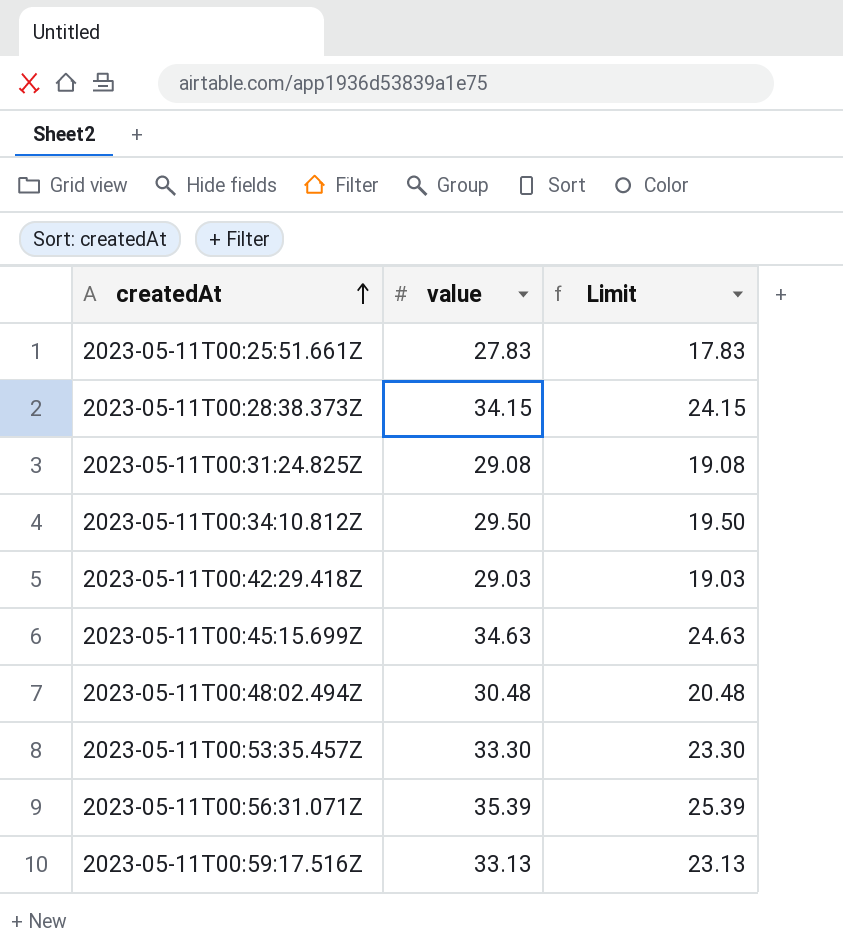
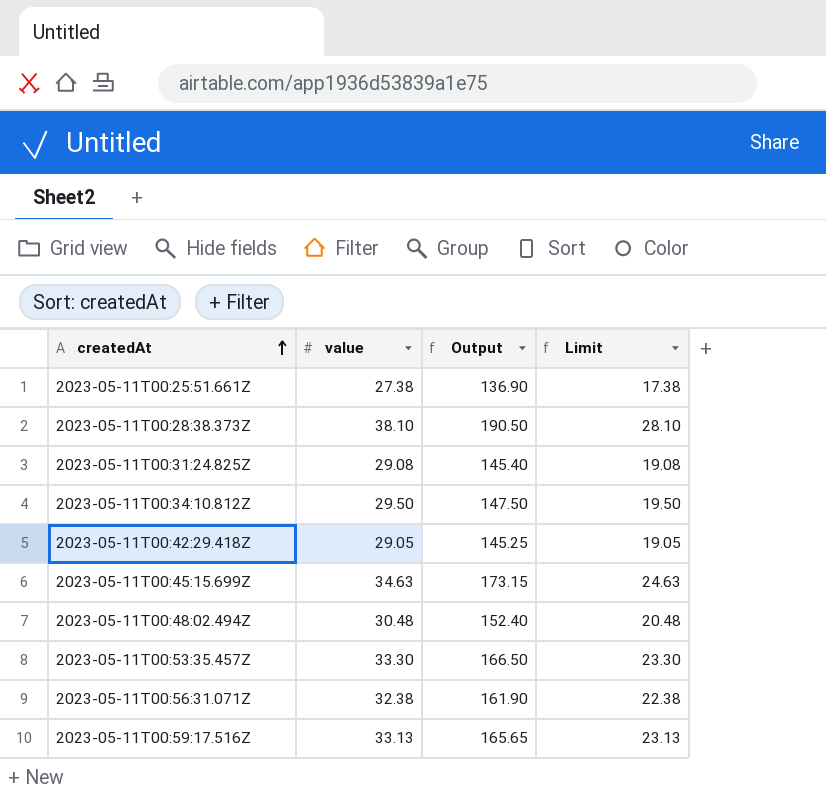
column Output | formula: none -> [value] * 5
2023-05-11T00:25:51.661Z | value: 27.83 -> 27.38
2023-05-11T00:25:51.661Z | Limit: 17.83 -> 17.38
2023-05-11T00:28:38.373Z | value: 34.15 -> 38.10
2023-05-11T00:28:38.373Z | Limit: 24.15 -> 28.10
2023-05-11T00:42:29.418Z | value: 29.03 -> 29.05
2023-05-11T00:42:29.418Z | Limit: 19.03 -> 19.05
2023-05-11T00:56:31.071Z | value: 35.39 -> 32.38
2023-05-11T00:56:31.071Z | Limit: 25.39 -> 22.38

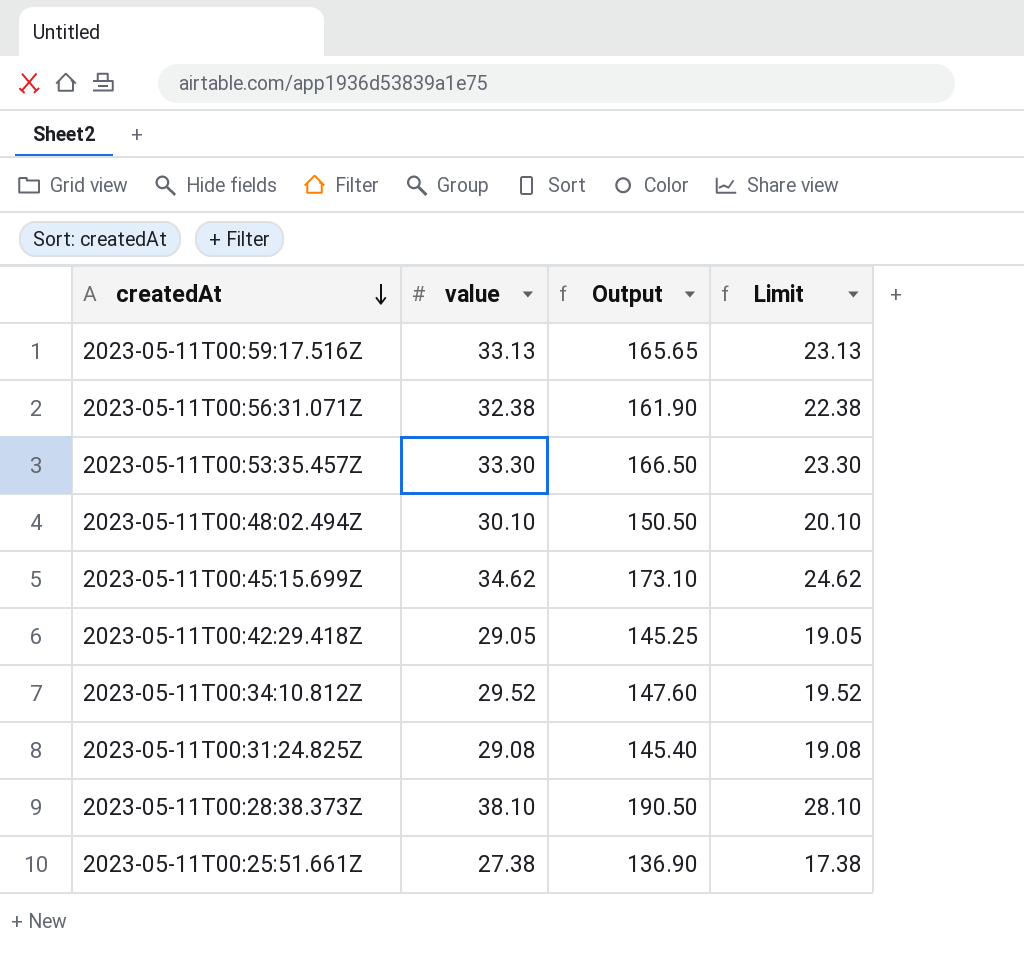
row order: createdAt ascending -> createdAt descending
2023-05-11T00:48:02.494Z | value: 30.48 -> 30.10
2023-05-11T00:48:02.494Z | Output: 152.40 -> 150.50
2023-05-11T00:48:02.494Z | Limit: 20.48 -> 20.10
2023-05-11T00:45:15.699Z | value: 34.63 -> 34.62
2023-05-11T00:45:15.699Z | Output: 173.15 -> 173.10
2023-05-11T00:45:15.699Z | Limit: 24.63 -> 24.62
2023-05-11T00:34:10.812Z | value: 29.50 -> 29.52
2023-05-11T00:34:10.812Z | Output: 147.50 -> 147.60
2023-05-11T00:34:10.812Z | Limit: 19.50 -> 19.52

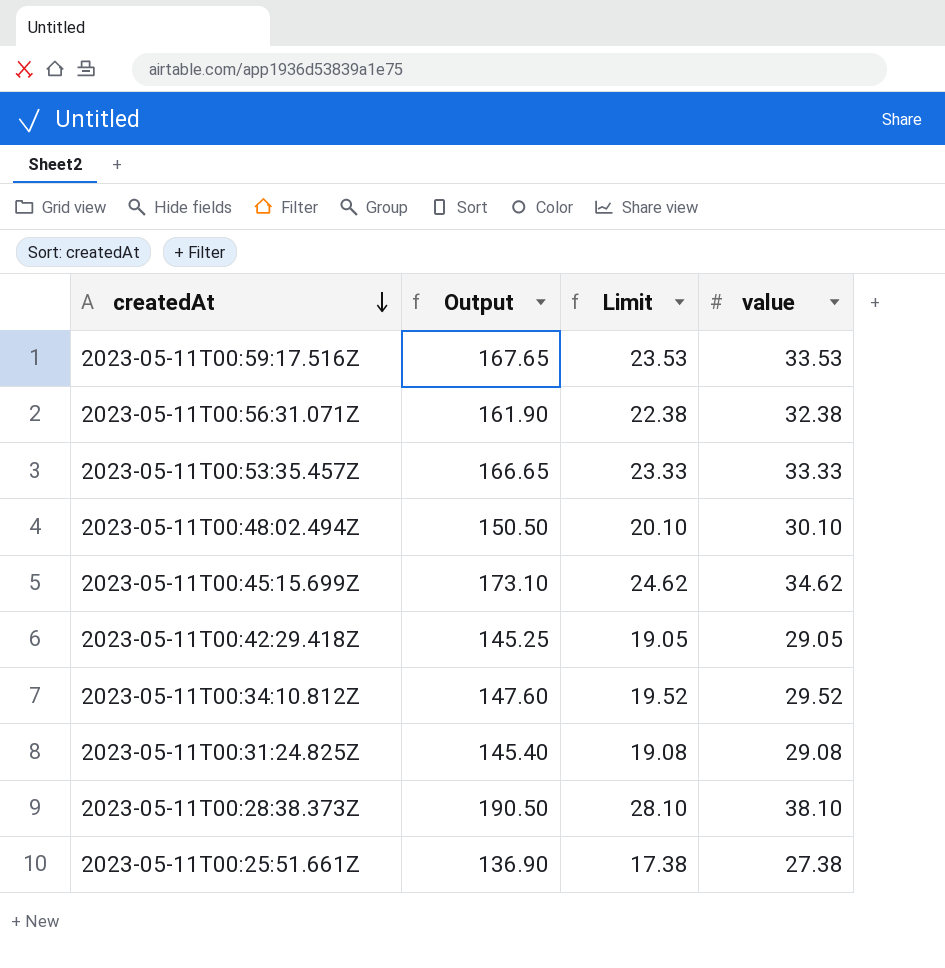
column value | position: 2 -> 4
2023-05-11T00:59:17.516Z | Output: 165.65 -> 167.65
2023-05-11T00:59:17.516Z | Limit: 23.13 -> 23.53
2023-05-11T00:59:17.516Z | value: 33.13 -> 33.53
2023-05-11T00:53:35.457Z | Output: 166.50 -> 166.65
2023-05-11T00:53:35.457Z | Limit: 23.30 -> 23.33
2023-05-11T00:53:35.457Z | value: 33.30 -> 33.33

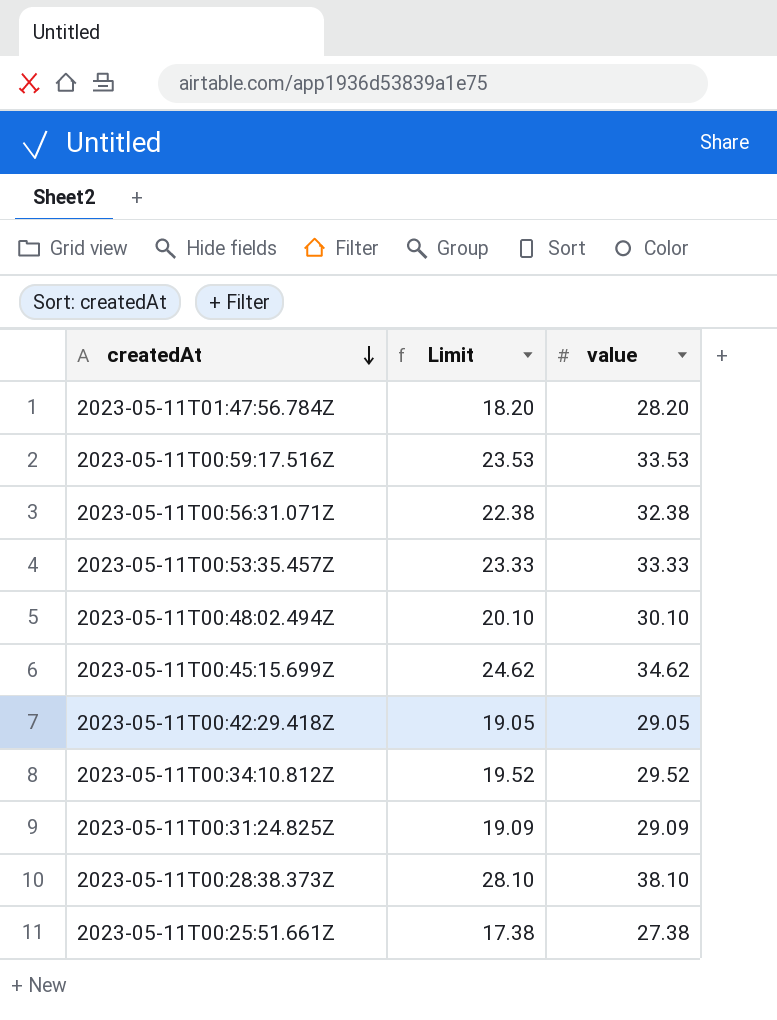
column Output | formula: [value] * 5 -> none
row 2023-05-11T01:47:56.784Z: none -> 18.20 | 28.20
2023-05-11T00:31:24.825Z | Limit: 19.08 -> 19.09
2023-05-11T00:31:24.825Z | value: 29.08 -> 29.09

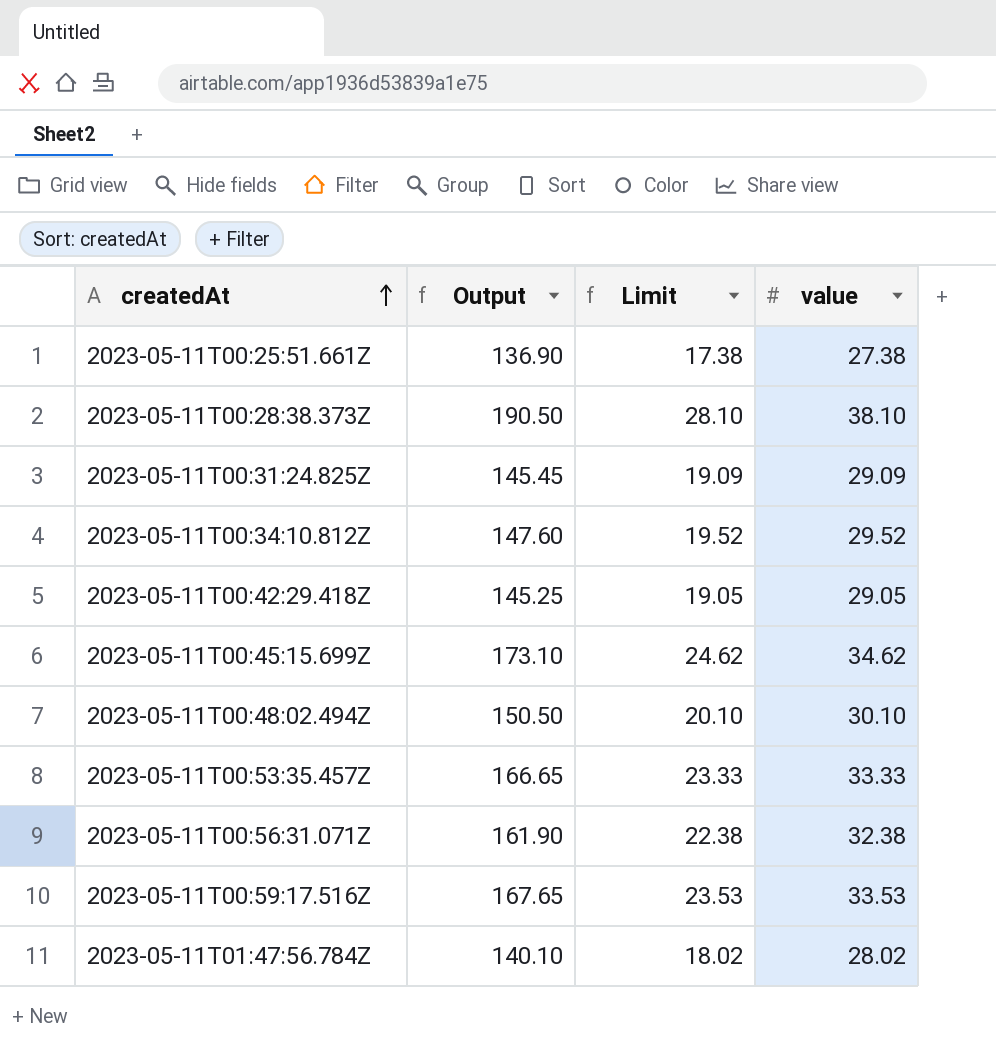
row order: createdAt descending -> createdAt ascending
column Output | formula: none -> [value] * 5
2023-05-11T01:47:56.784Z | Limit: 18.20 -> 18.02
2023-05-11T01:47:56.784Z | value: 28.20 -> 28.02

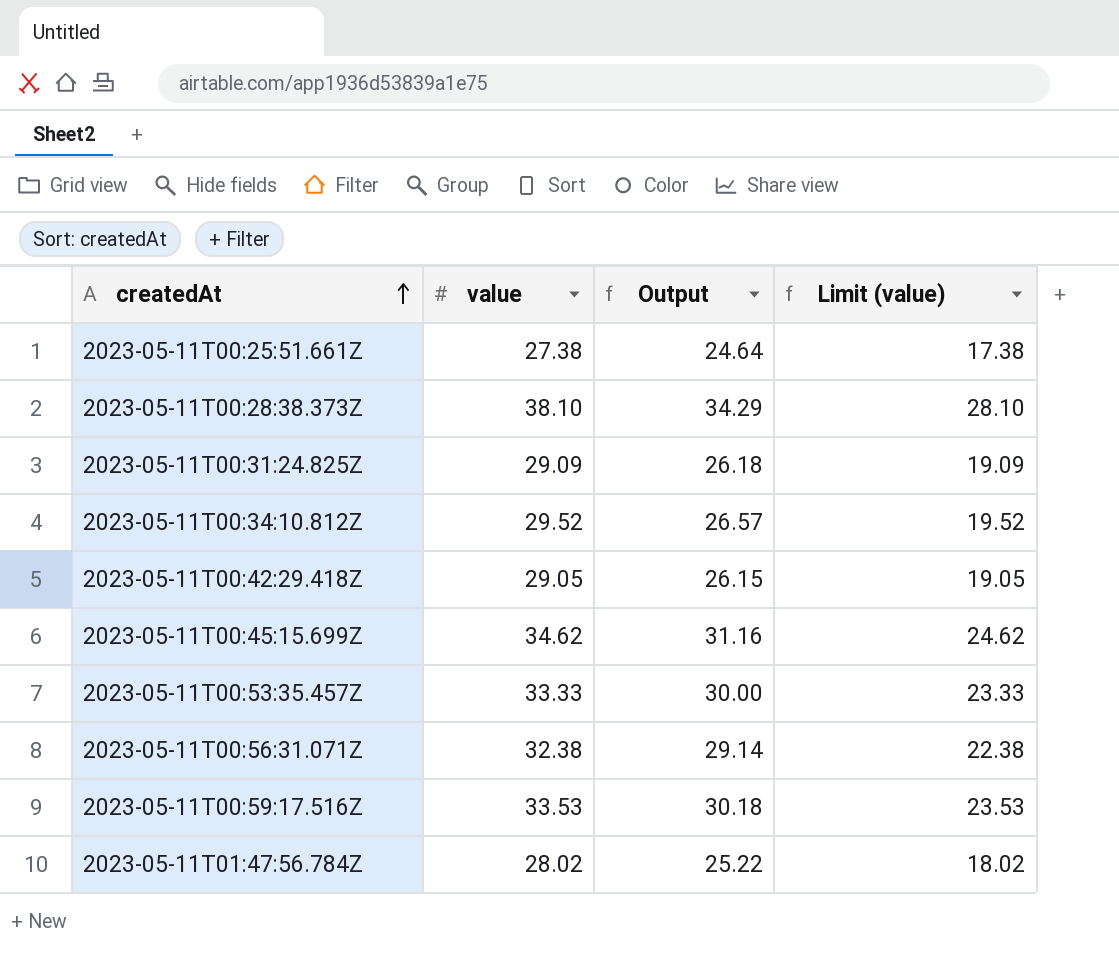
column value | position: 4 -> 2
column Output | formula: [value] * 5 -> [value] * 0.9
column name: Limit -> Limit (value)
row 2023-05-11T00:48:02.494Z: 150.50 | 20.10 | 30.10 -> none

